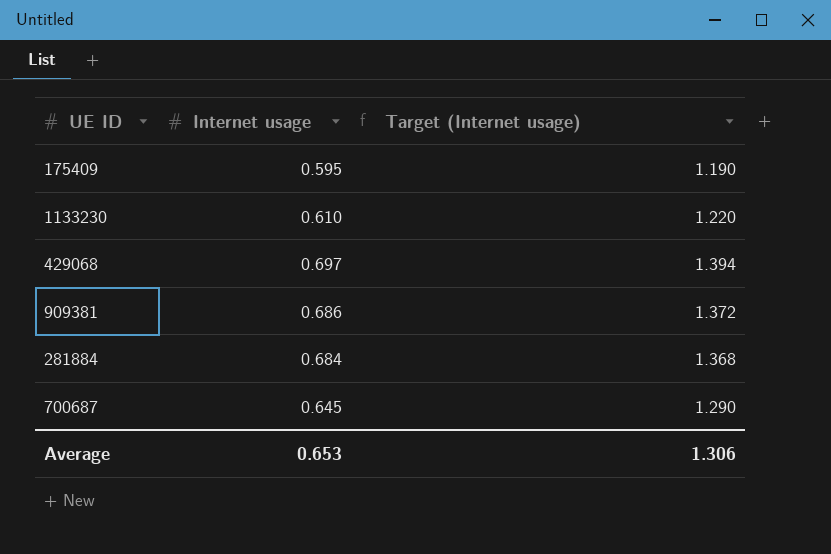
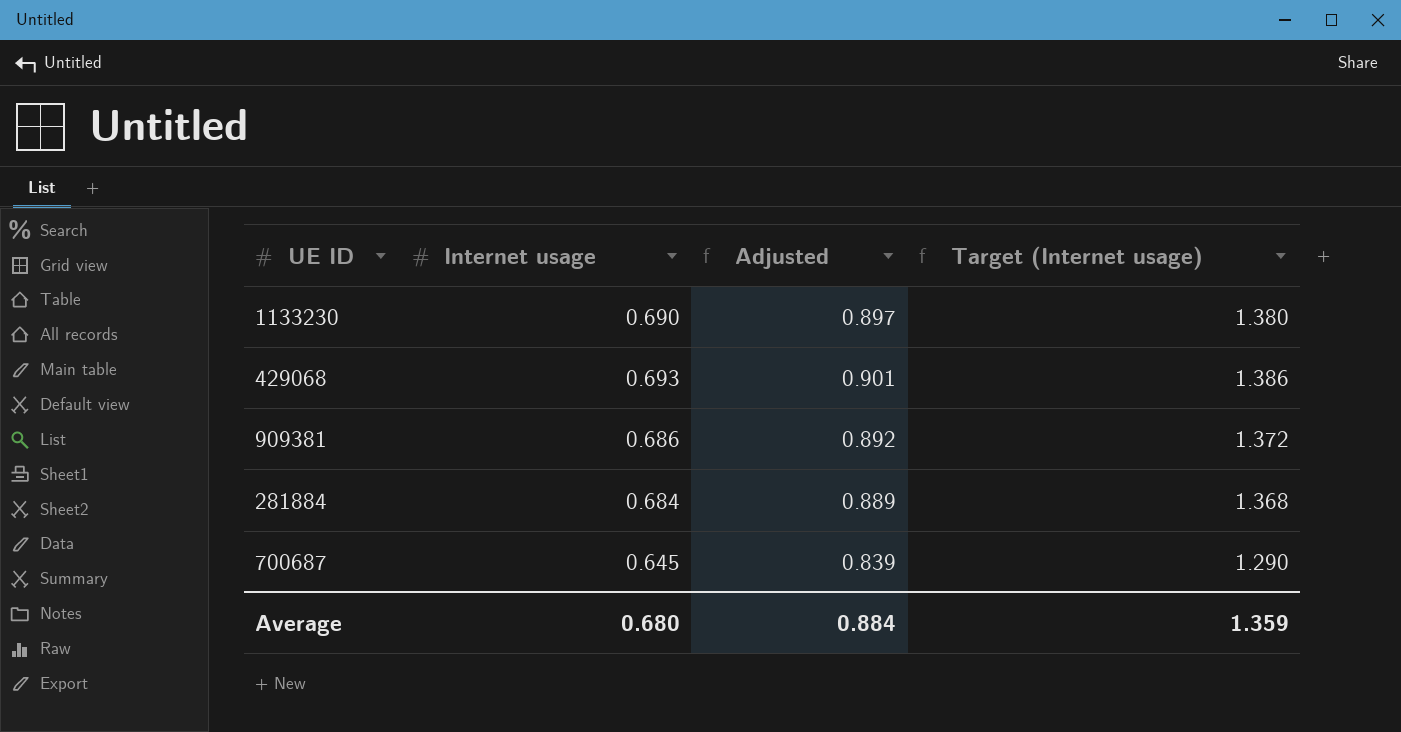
column Adjusted | formula: none -> [Internet usage] * 1.3
row 175409: 0.595 | 1.190 -> none
1133230 | Internet usage: 0.610 -> 0.690
1133230 | Target (Internet usage): 1.220 -> 1.380
429068 | Internet usage: 0.697 -> 0.693
429068 | Target (Internet usage): 1.394 -> 1.386
Average | Internet usage: 0.653 -> 0.680
Average | Target (Internet usage): 1.306 -> 1.359

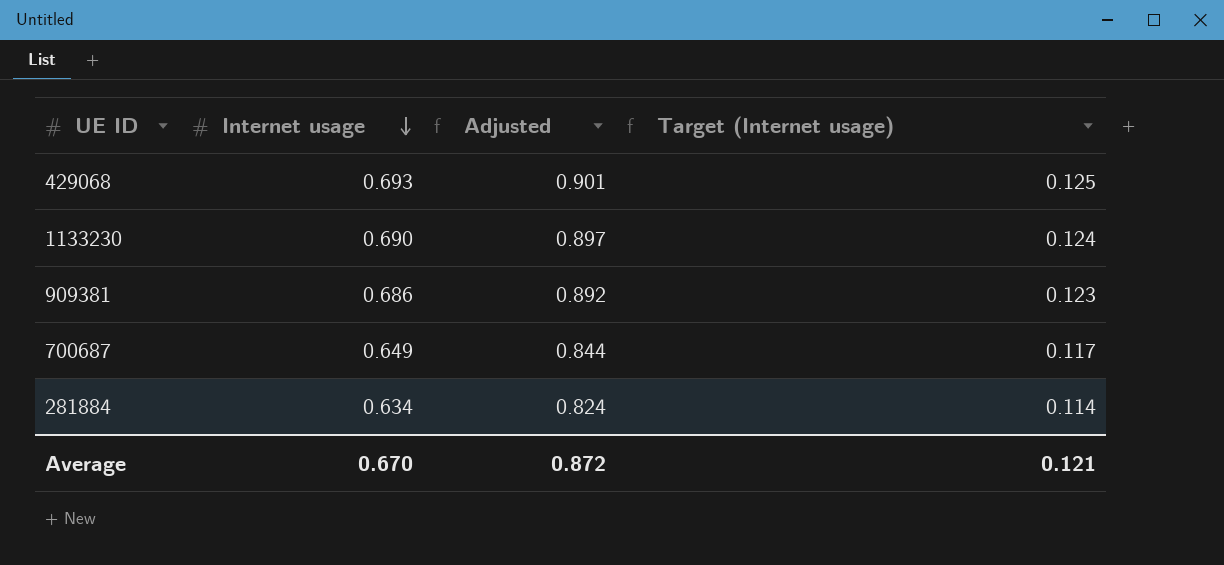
row order: none -> Internet usage descending
column Target (Internet usage) | formula: [Internet usage] * 2 -> [Internet usage] * 0.18
700687 | Internet usage: 0.645 -> 0.649
700687 | Adjusted: 0.839 -> 0.844
281884 | Internet usage: 0.684 -> 0.634
281884 | Adjusted: 0.889 -> 0.824
Average | Internet usage: 0.680 -> 0.670
Average | Adjusted: 0.884 -> 0.872
Average | Target (Internet usage): 1.359 -> 0.121

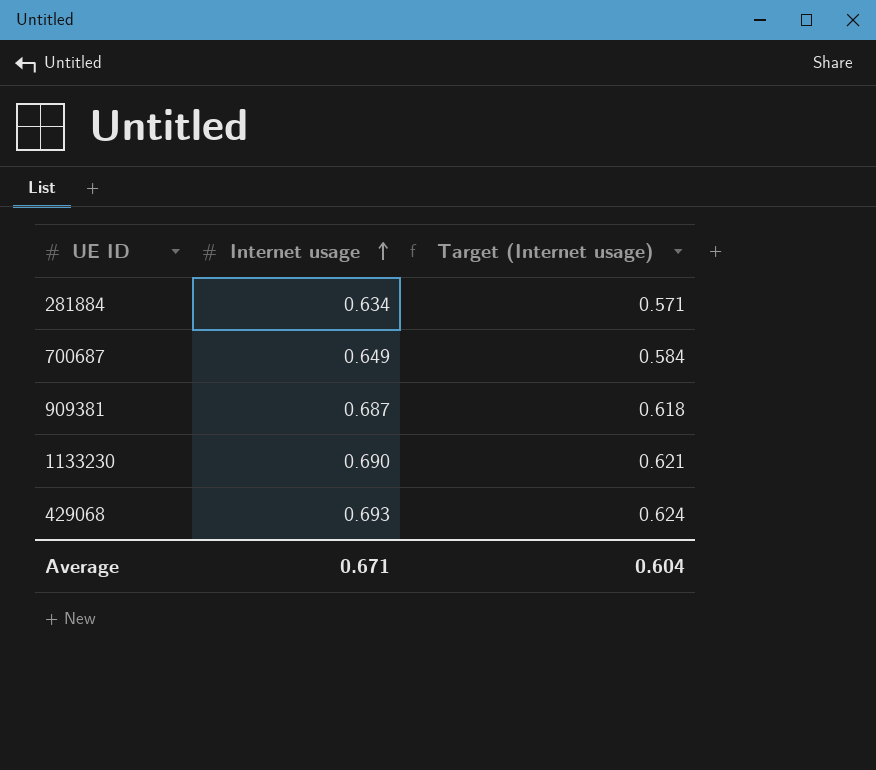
row order: Internet usage descending -> Internet usage ascending
column Adjusted | formula: [Internet usage] * 1.3 -> none
column Target (Internet usage) | formula: [Internet usage] * 0.18 -> [Internet usage] * 0.9
909381 | Internet usage: 0.686 -> 0.687
Average | Internet usage: 0.670 -> 0.671
Average | Target (Internet usage): 0.121 -> 0.604

